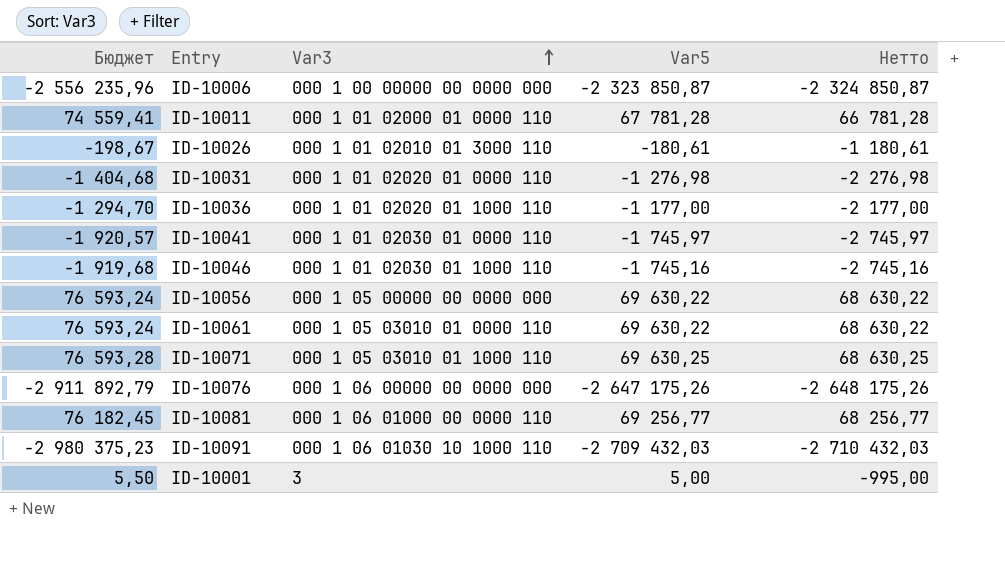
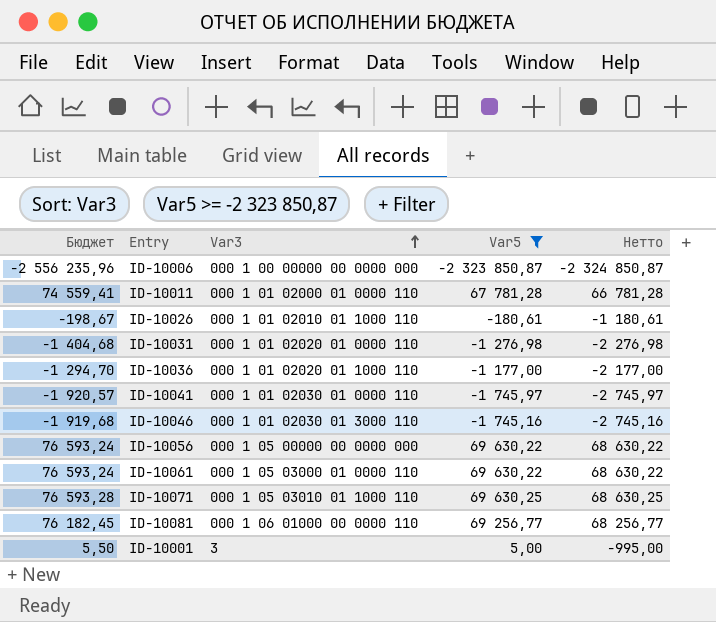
filter: none -> Var5 >= -2 323 850,87
ID-10026 | Var3: 000 1 01 02010 01 3000 110 -> 000 1 01 02010 01 1000 110
ID-10046 | Var3: 000 1 01 02030 01 1000 110 -> 000 1 01 02030 01 3000 110
ID-10061 | Var3: 000 1 05 03010 01 0000 110 -> 000 1 05 03000 01 0000 110

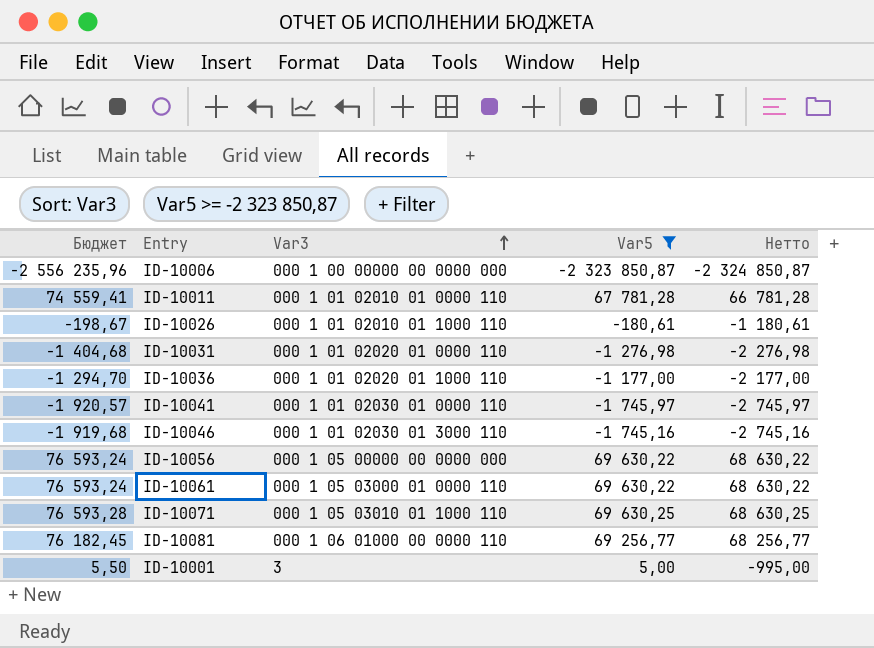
ID-10011 | Var3: 000 1 01 02000 01 0000 110 -> 000 1 01 02010 01 0000 110

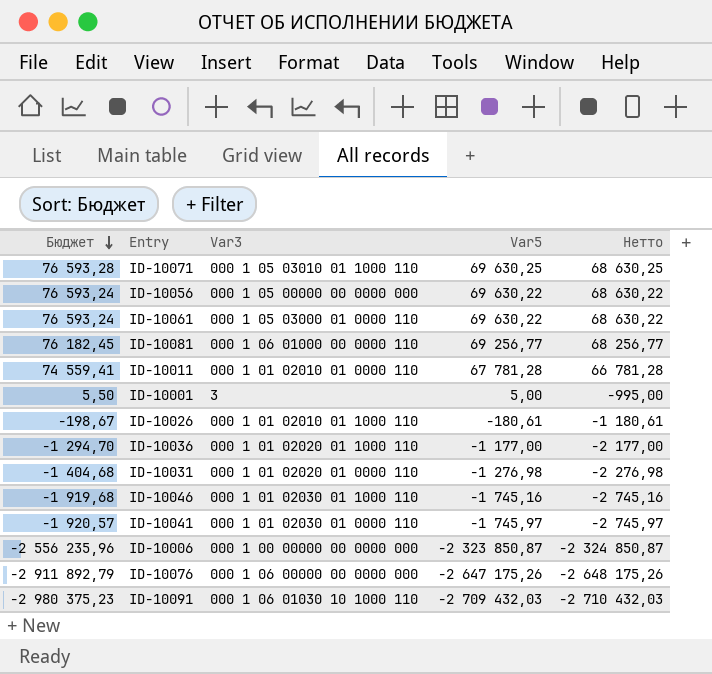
filter: Var5 >= -2 323 850,87 -> none
row order: Var3 ascending -> Бюджет descending
ID-10046 | Var3: 000 1 01 02030 01 3000 110 -> 000 1 01 02030 01 1000 110

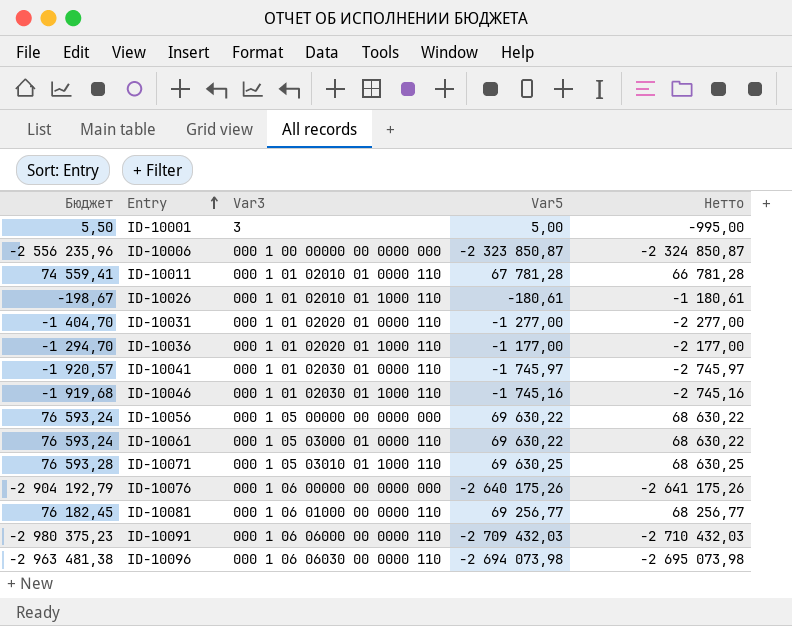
row order: Бюджет descending -> Entry ascending
ID-10031 | Бюджет: -1 404,68 -> -1 404,70
ID-10031 | Var5: -1 276,98 -> -1 277,00
ID-10031 | Нетто: -2 276,98 -> -2 277,00
ID-10076 | Бюджет: -2 911 892,79 -> -2 904 192,79
ID-10076 | Var5: -2 647 175,26 -> -2 640 175,26
ID-10076 | Нетто: -2 648 175,26 -> -2 641 175,26
ID-10091 | Var3: 000 1 06 01030 10 1000 110 -> 000 1 06 06000 00 0000 110
row ID-10096: none -> -2 963 481,38 | 000 1 06 06030 00 0000 110 | -2 694 073,98 | -2 695 073,98

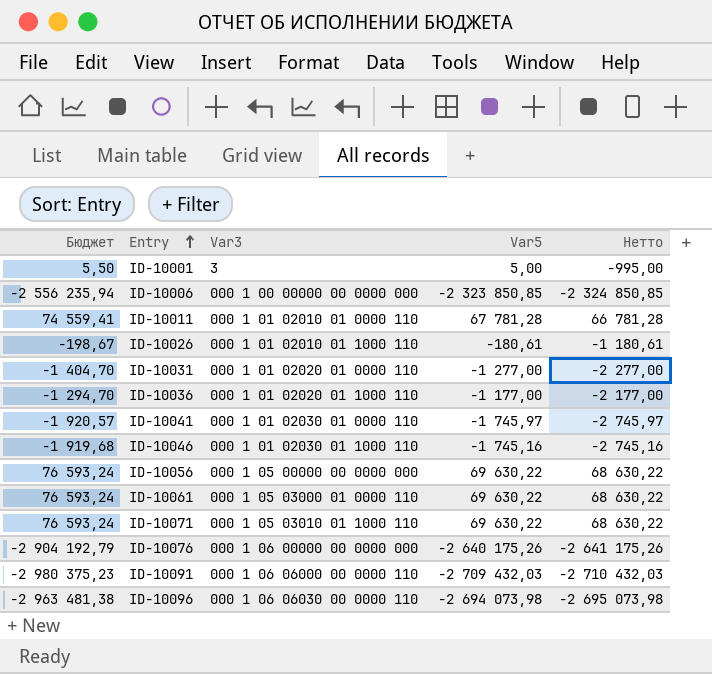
row ID-10081: 76 182,45 | 000 1 06 01000 00 0000 110 | 69 256,77 | 68 256,77 -> none
ID-10006 | Бюджет: -2 556 235,96 -> -2 556 235,94
ID-10006 | Var5: -2 323 850,87 -> -2 323 850,85
ID-10006 | Нетто: -2 324 850,87 -> -2 324 850,85
ID-10071 | Бюджет: 76 593,28 -> 76 593,24
ID-10071 | Var5: 69 630,25 -> 69 630,22
ID-10071 | Нетто: 68 630,25 -> 68 630,22

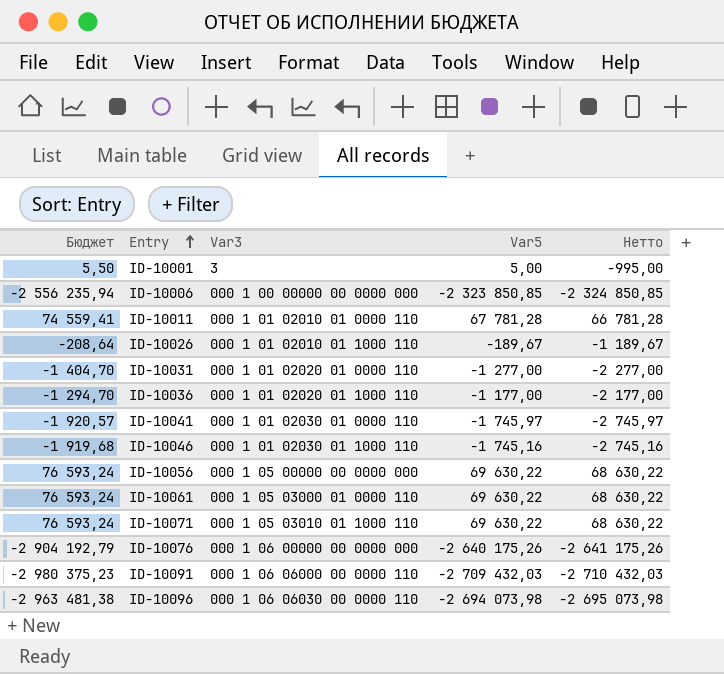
ID-10026 | Бюджет: -198,67 -> -208,64
ID-10026 | Var5: -180,61 -> -189,67
ID-10026 | Нетто: -1 180,61 -> -1 189,67

